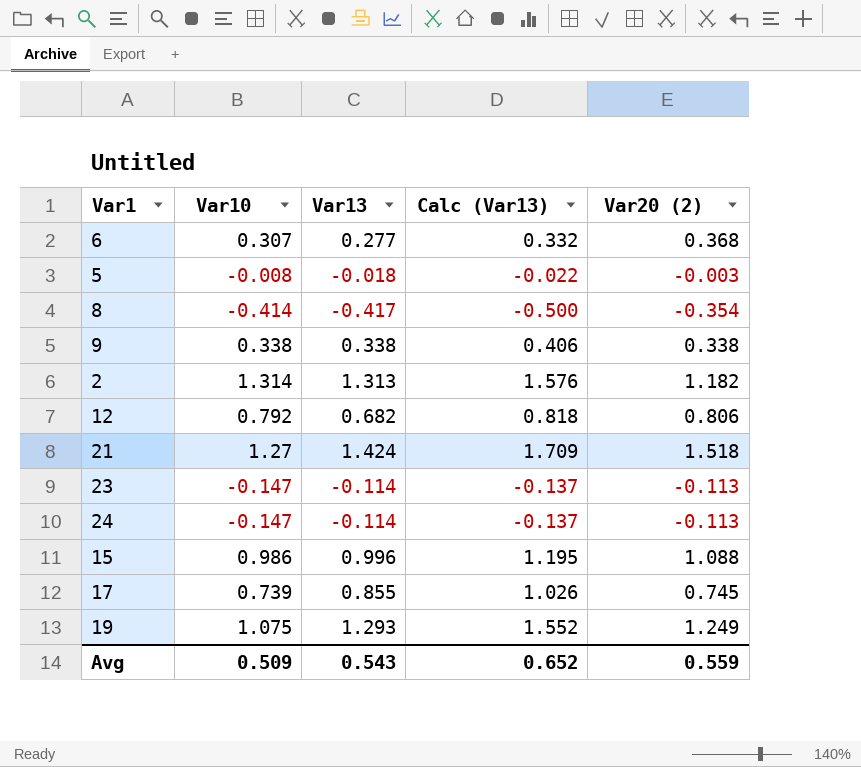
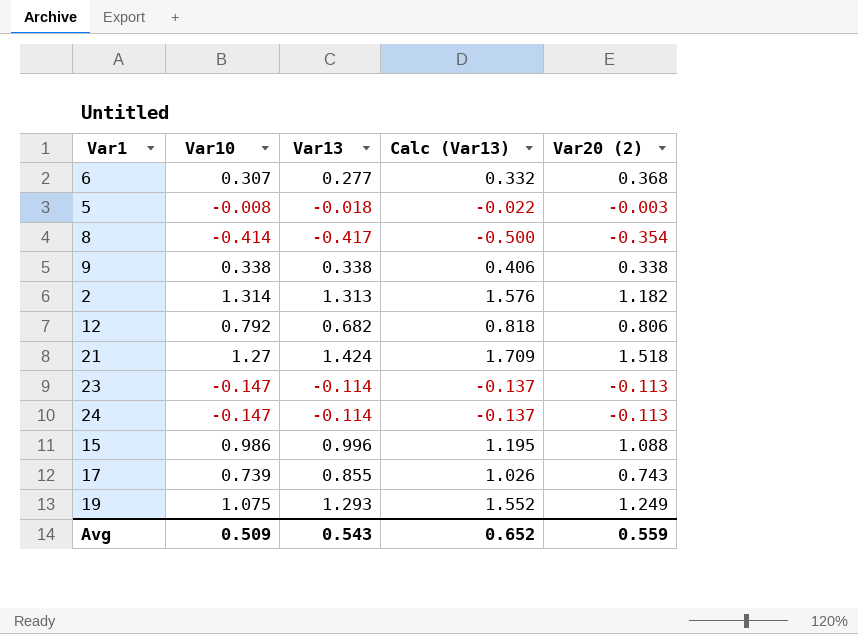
17 | Var20 (2): 0.745 -> 0.743

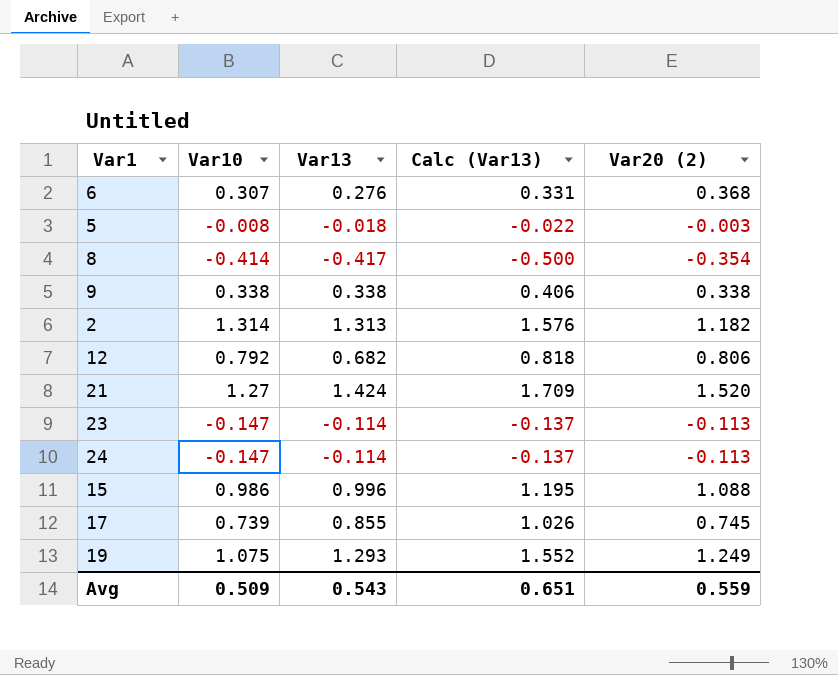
6 | Var13: 0.277 -> 0.276
6 | Calc (Var13): 0.332 -> 0.331
21 | Var20 (2): 1.518 -> 1.520
17 | Var20 (2): 0.743 -> 0.745
Avg | Calc (Var13): 0.652 -> 0.651

